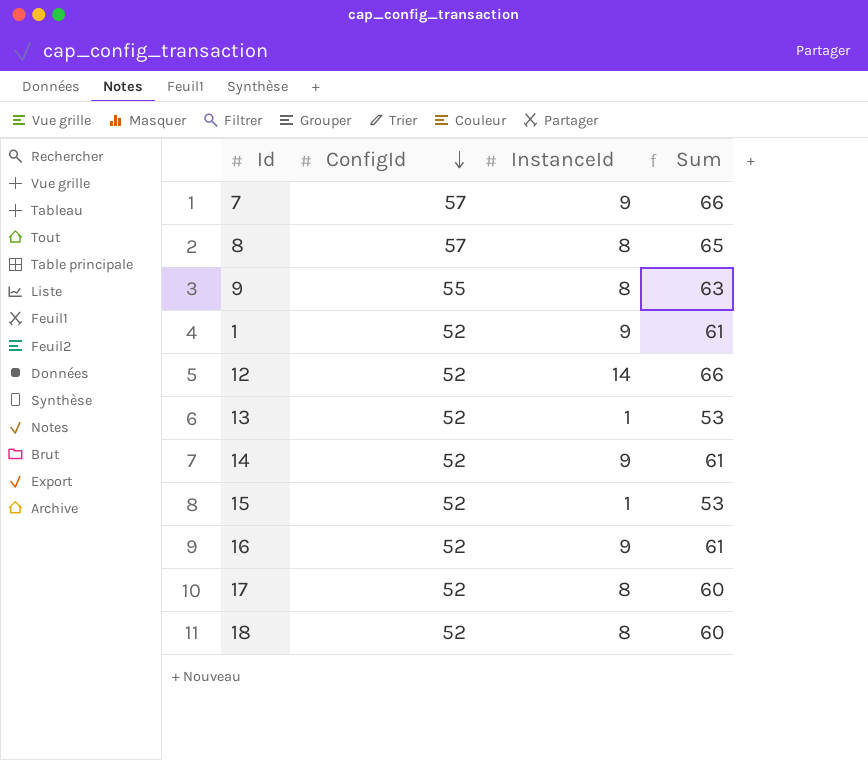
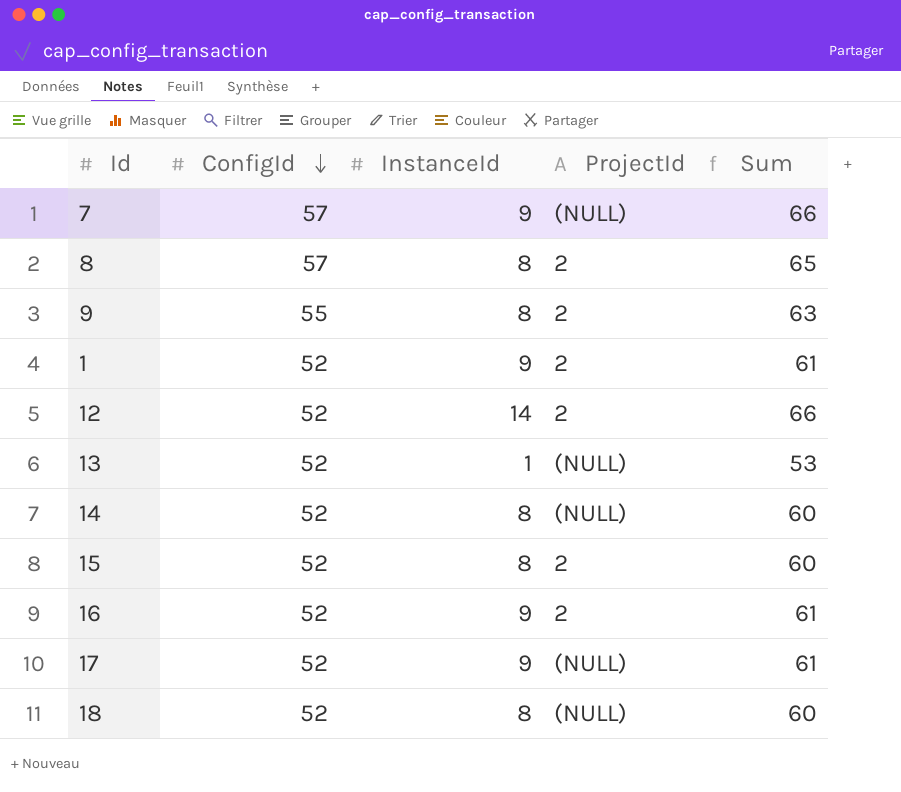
column ProjectId | position: none -> 4
14 | InstanceId: 9 -> 8
14 | Sum: 61 -> 60
15 | InstanceId: 1 -> 8
15 | Sum: 53 -> 60
17 | InstanceId: 8 -> 9
17 | Sum: 60 -> 61

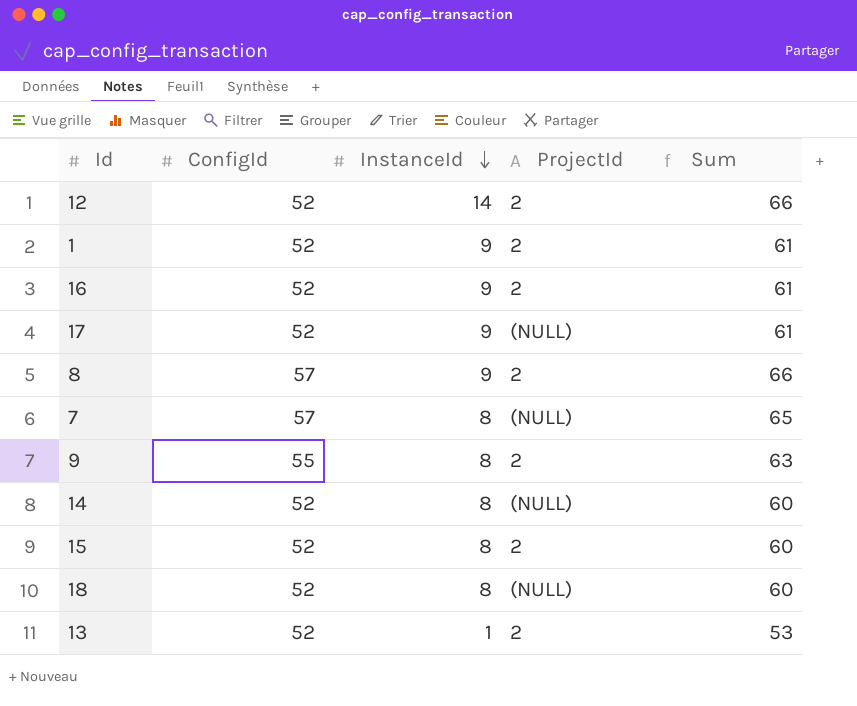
row order: ConfigId descending -> InstanceId descending
8 | InstanceId: 8 -> 9
8 | Sum: 65 -> 66
7 | InstanceId: 9 -> 8
7 | Sum: 66 -> 65
13 | ProjectId: (NULL) -> 2

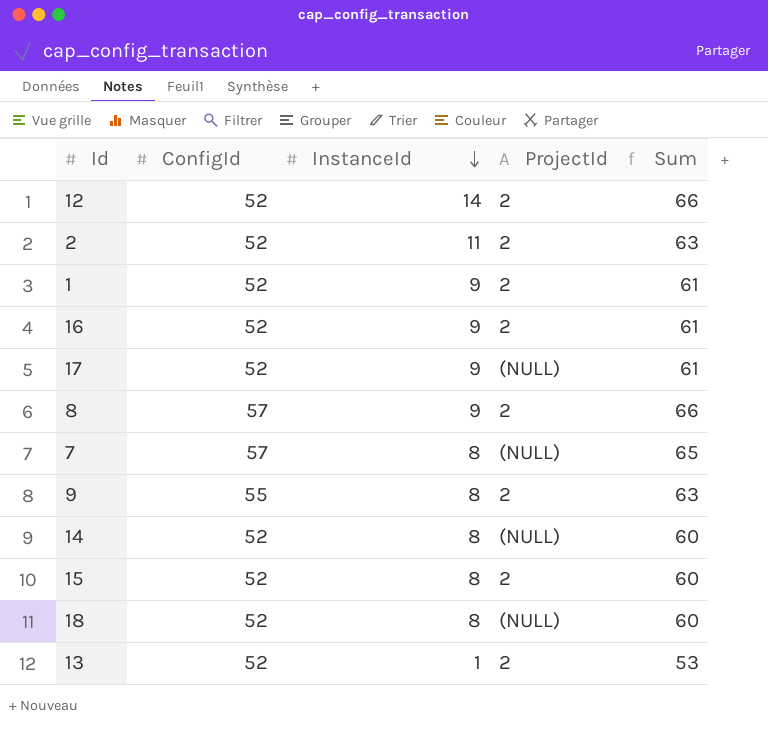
row 2: none -> 52 | 11 | 2 | 63

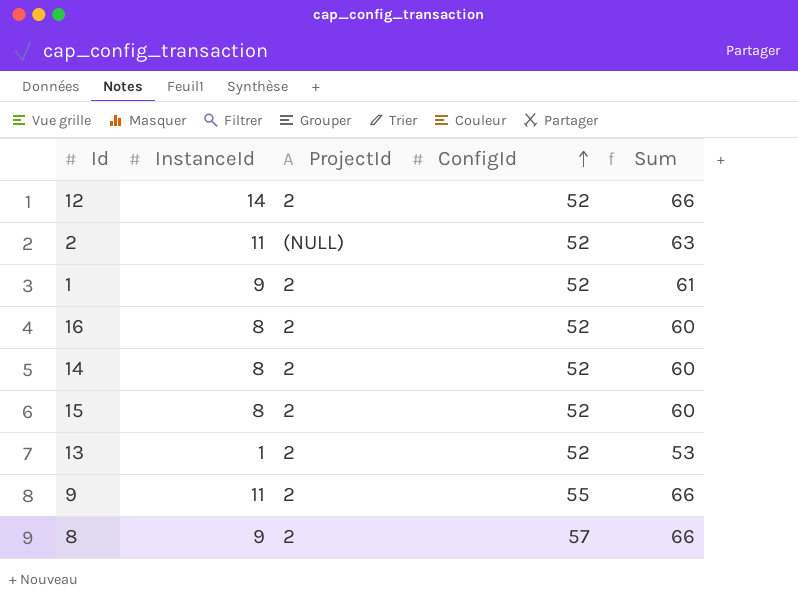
row order: InstanceId descending -> ConfigId ascending
column ConfigId | position: 2 -> 4
row 17: 52 | 9 | (NULL) | 61 -> none
row 7: 57 | 8 | (NULL) | 65 -> none
row 18: 52 | 8 | (NULL) | 60 -> none
2 | ProjectId: 2 -> (NULL)
16 | InstanceId: 9 -> 8
16 | Sum: 61 -> 60
14 | ProjectId: (NULL) -> 2
9 | InstanceId: 8 -> 11
9 | Sum: 63 -> 66

